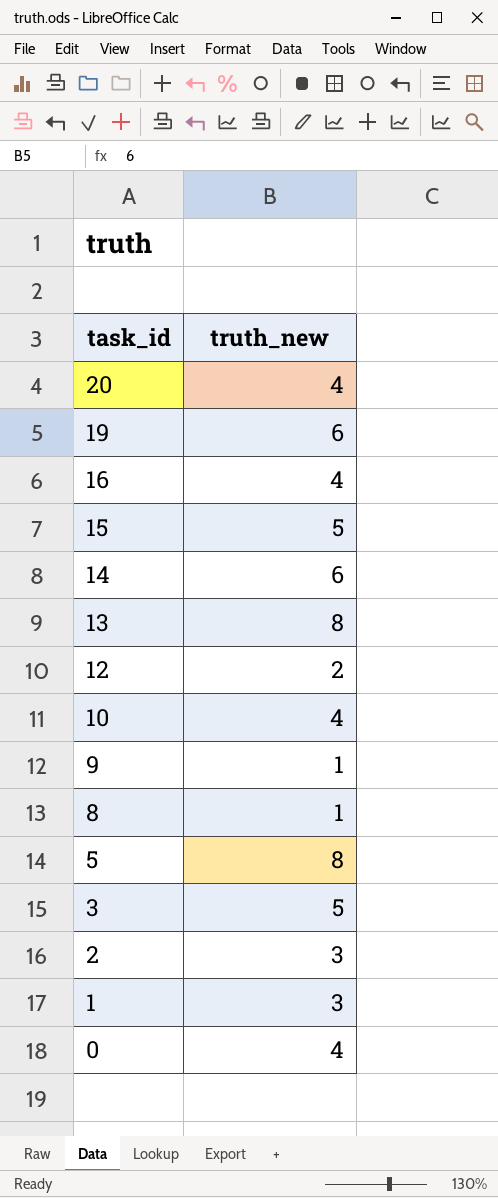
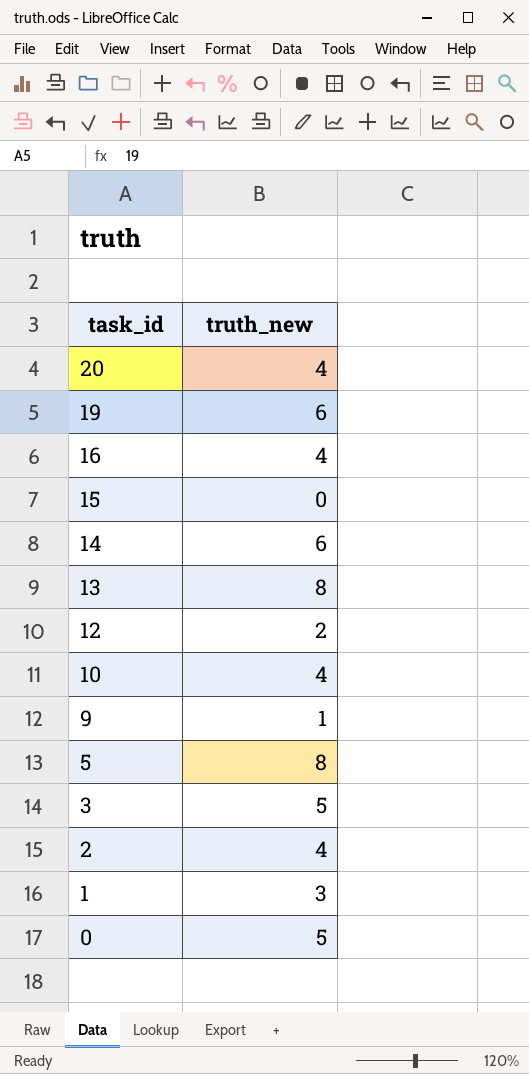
row 8: 1 -> none
15 | truth_new: 5 -> 0
2 | truth_new: 3 -> 4
0 | truth_new: 4 -> 5

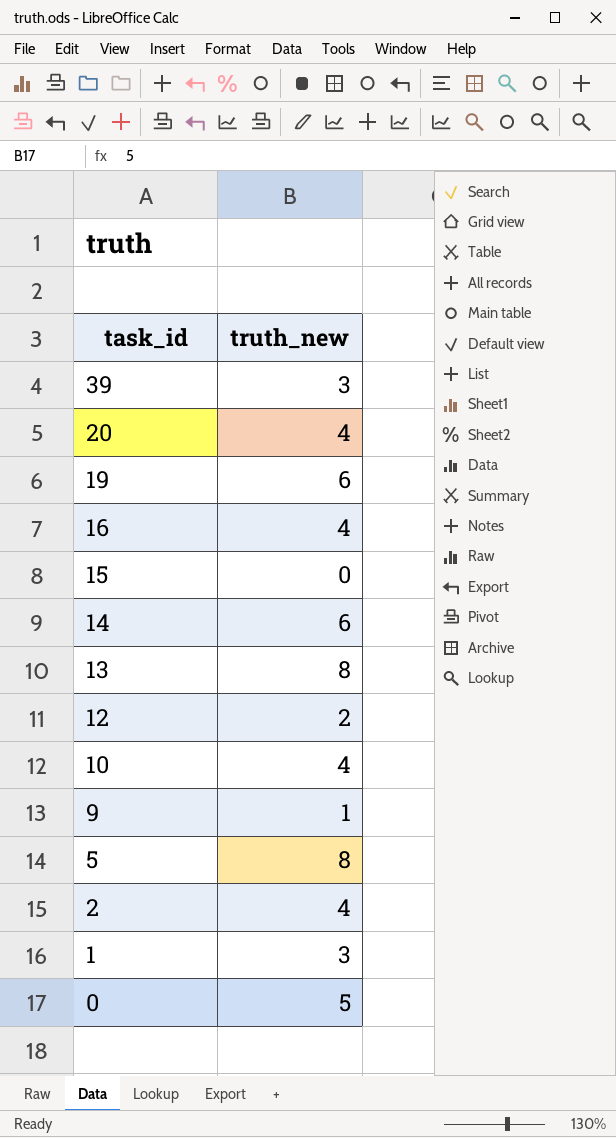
row 3: 5 -> none
row 39: none -> 3

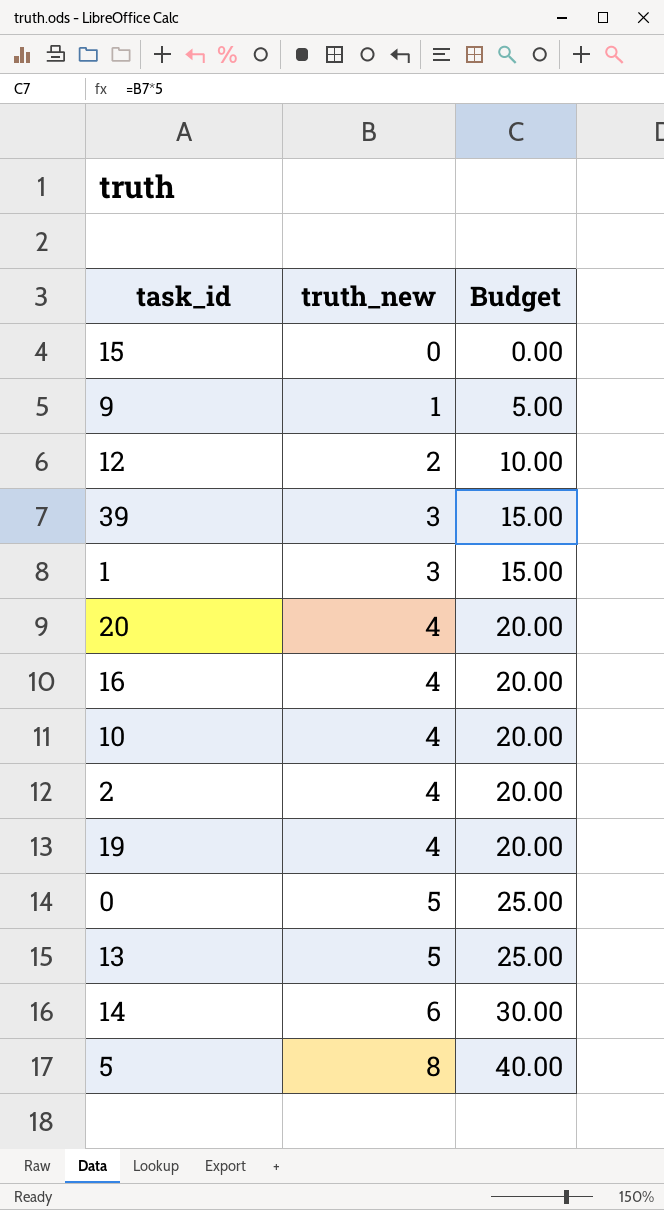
row order: task_id descending -> truth_new ascending
column Budget | formula: none -> [truth_new] * 5
19 | truth_new: 6 -> 4
13 | truth_new: 8 -> 5

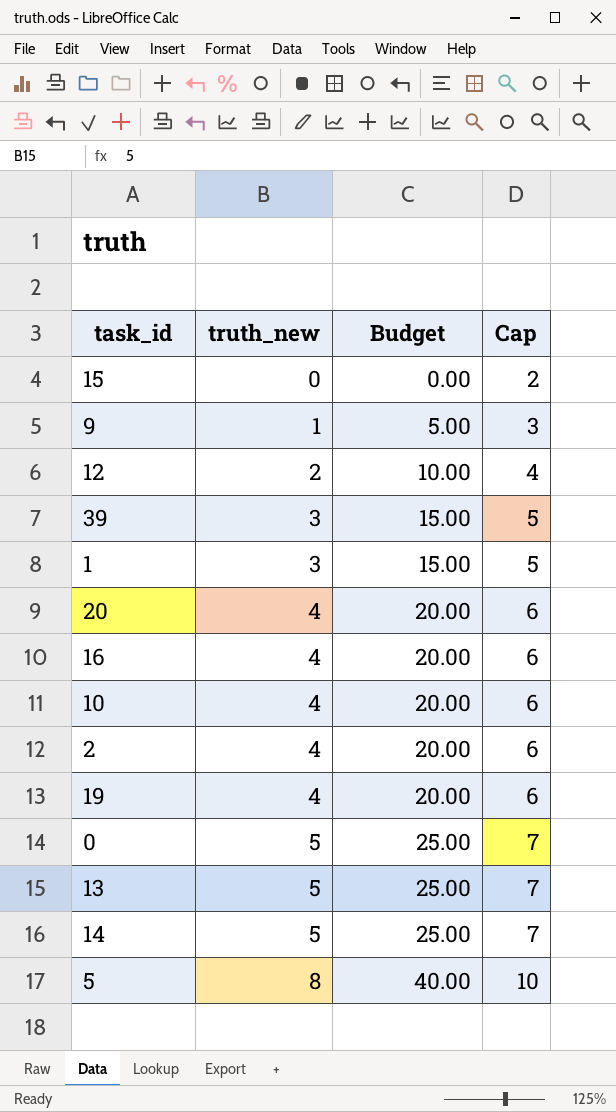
column Cap | formula: none -> [truth_new] + 2
14 | truth_new: 6 -> 5
14 | Budget: 30.00 -> 25.00

